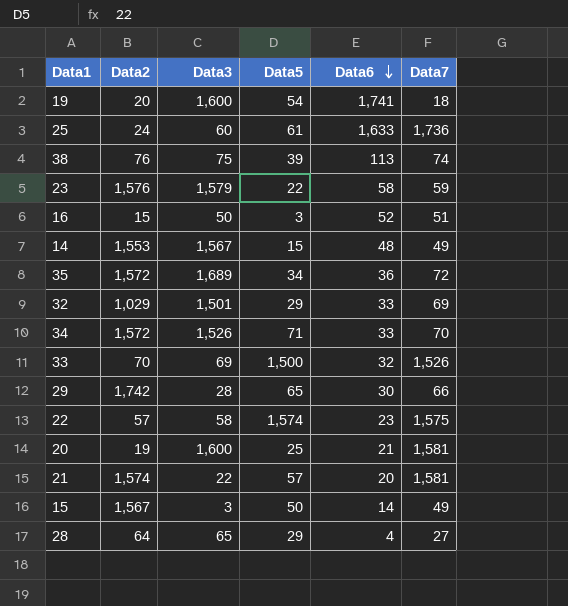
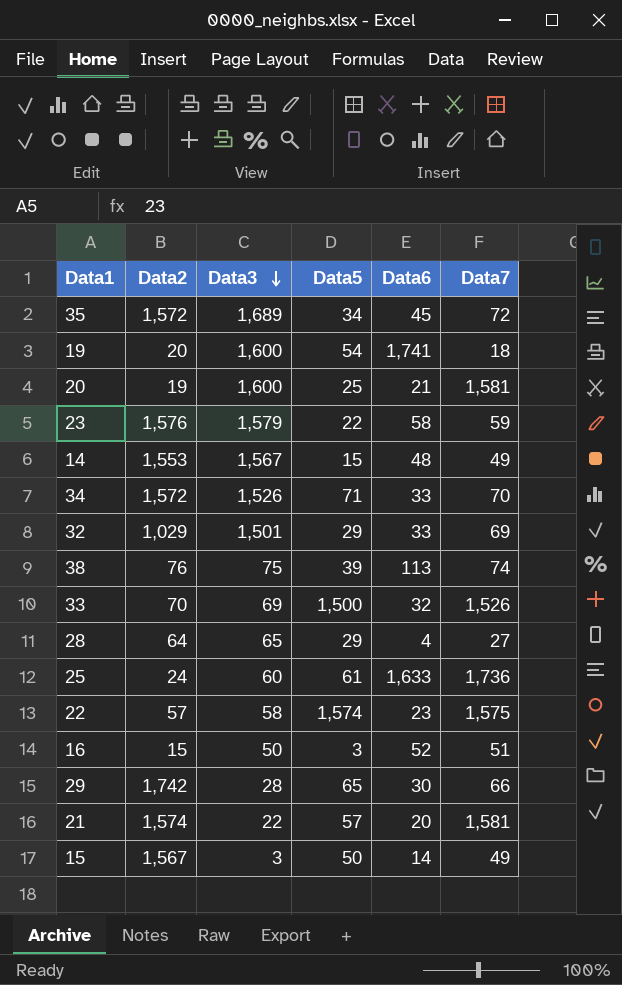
row order: Data6 descending -> Data3 descending
35 | Data6: 36 -> 45

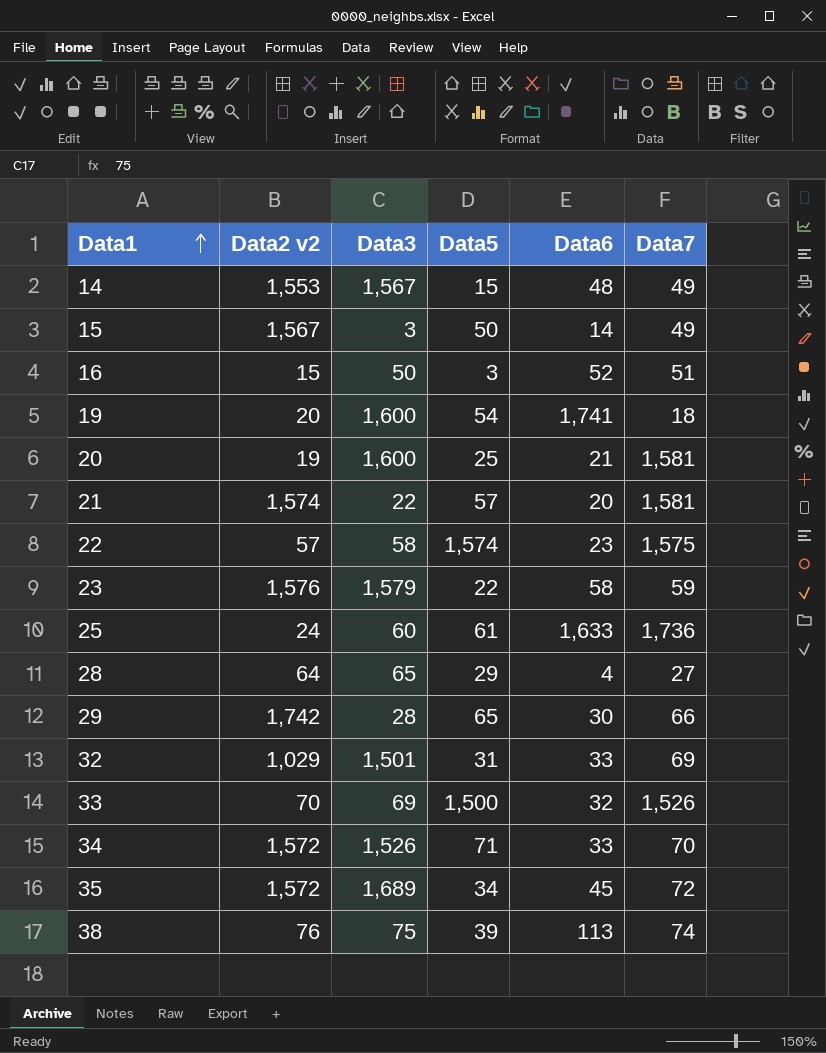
row order: Data3 descending -> Data1 ascending
column name: Data2 -> Data2 v2
32 | Data5: 29 -> 31

